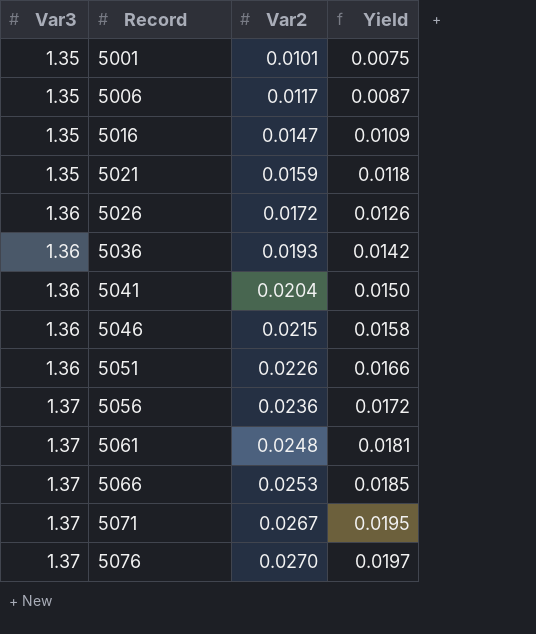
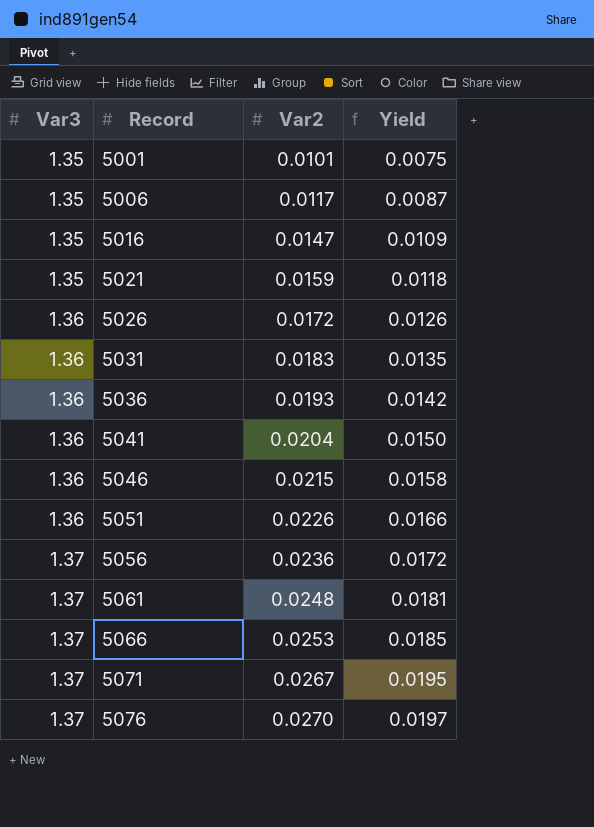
row 5031: none -> 1.36 | 0.0183 | 0.0135

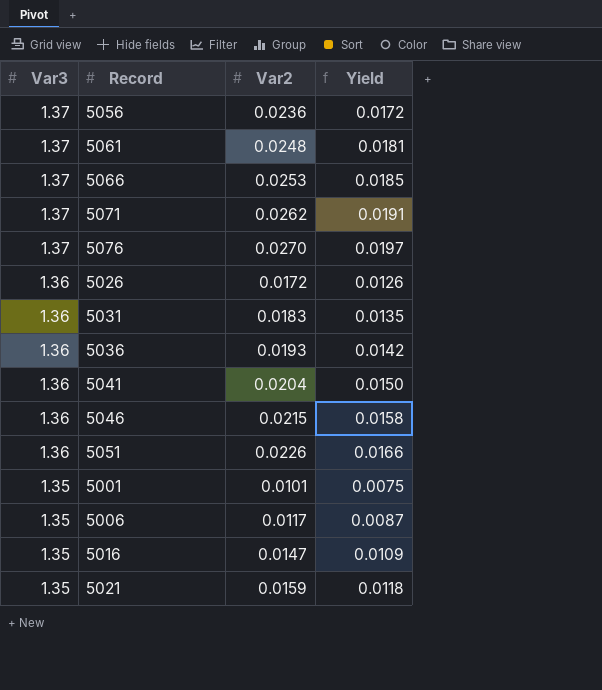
row order: Var3 ascending -> Var3 descending
5071 | Var2: 0.0267 -> 0.0262
5071 | Yield: 0.0195 -> 0.0191

